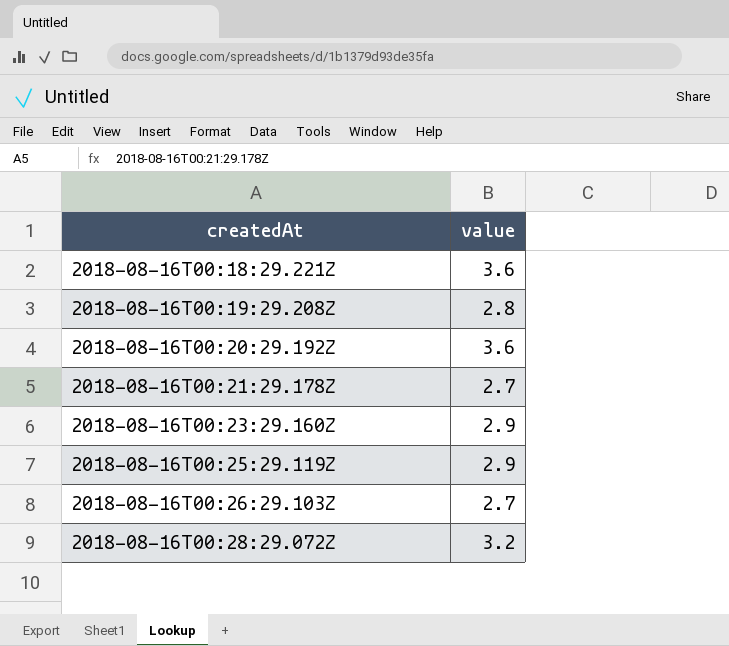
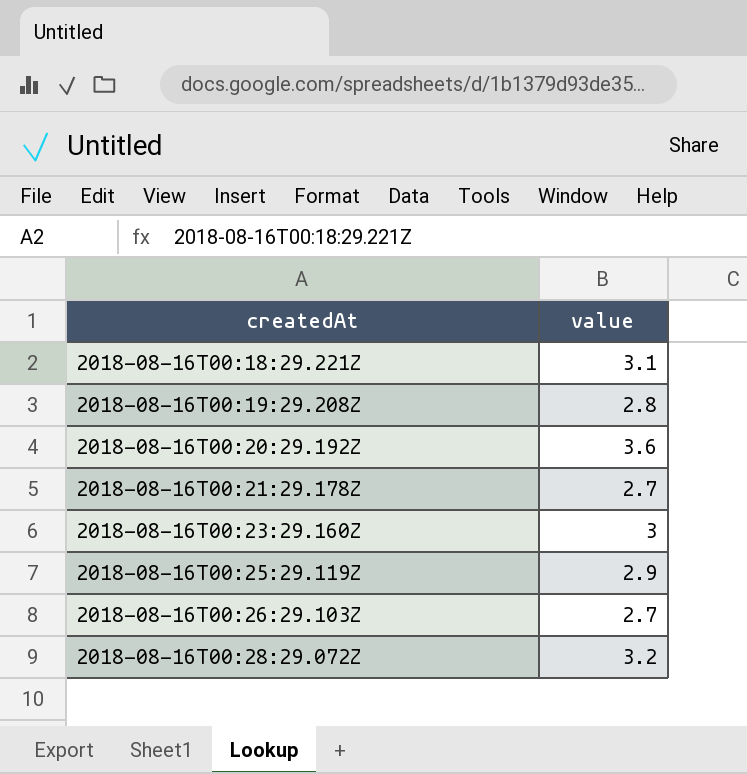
2018-08-16T00:18:29.221Z | value: 3.6 -> 3.1
2018-08-16T00:23:29.160Z | value: 2.9 -> 3

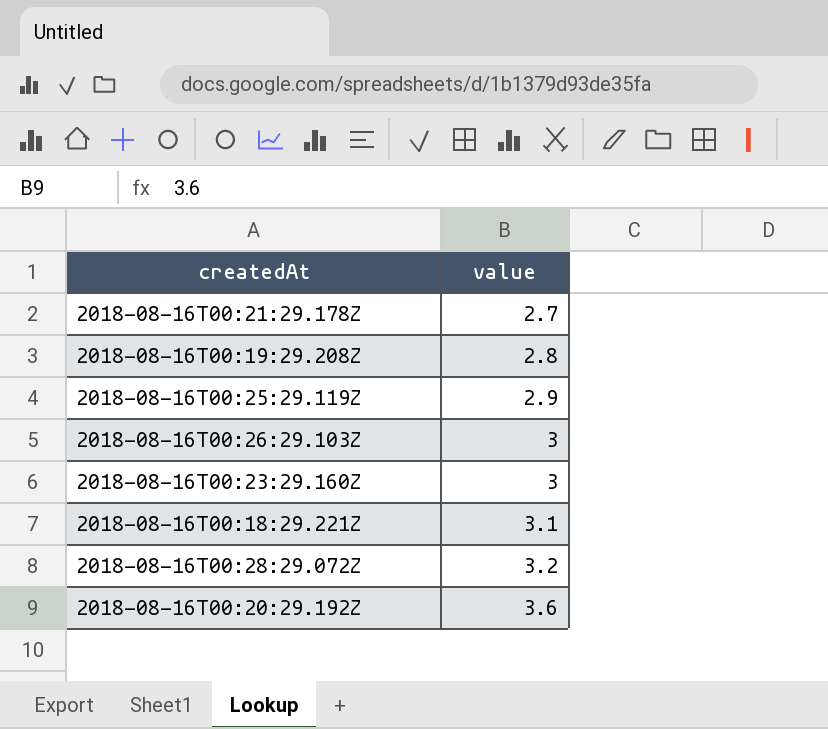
row order: createdAt ascending -> value ascending
2018-08-16T00:26:29.103Z | value: 2.7 -> 3

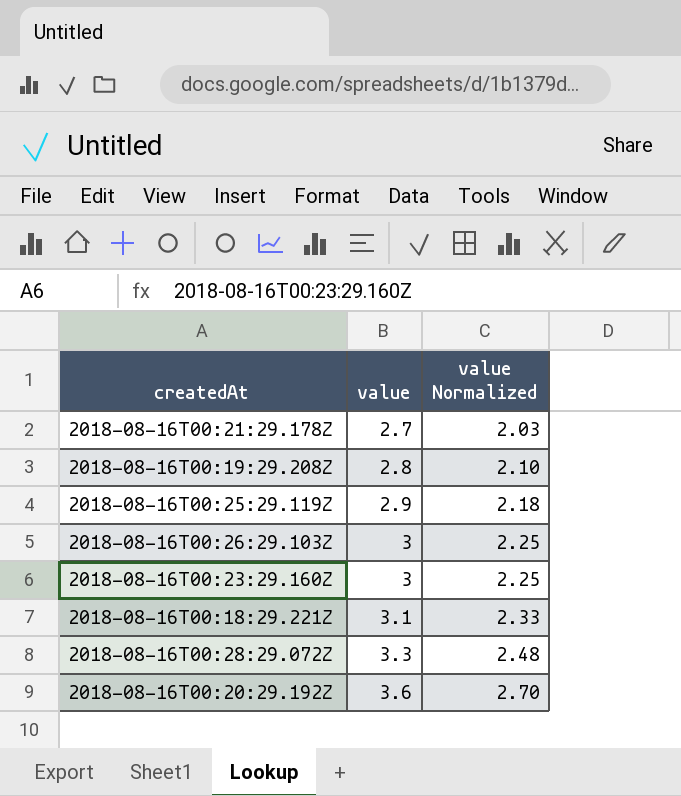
column value Normalized | formula: none -> [value] * 0.75
2018-08-16T00:28:29.072Z | value: 3.2 -> 3.3

